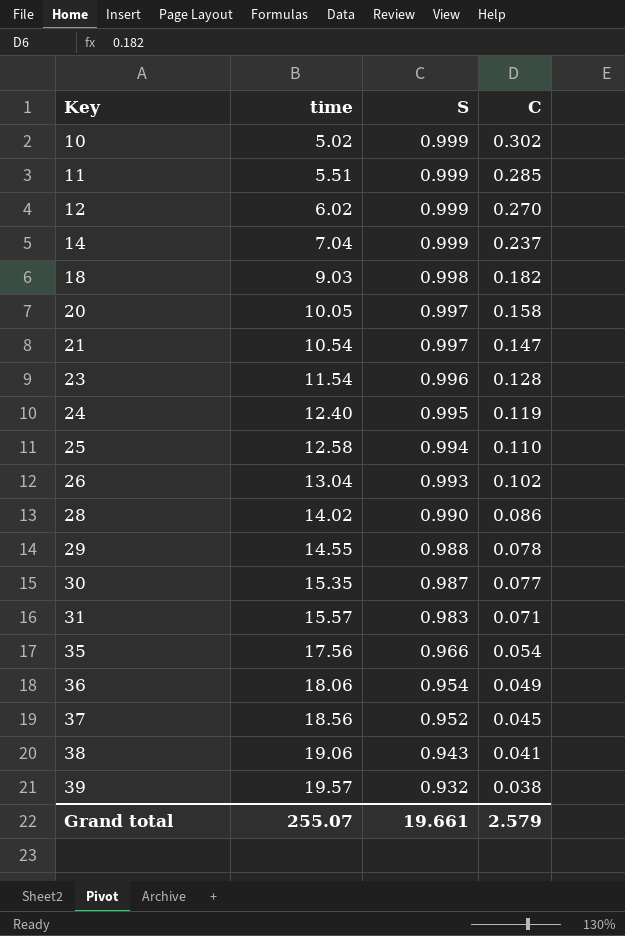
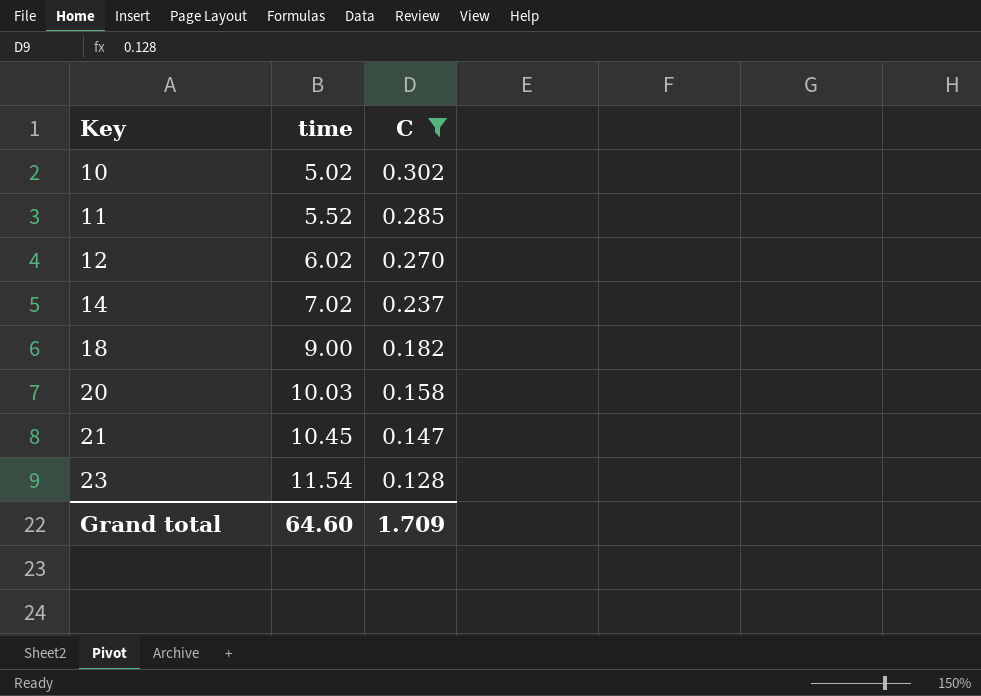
filter: none -> C >= 0.128
column S | position: 3 -> none
11 | time: 5.51 -> 5.52
14 | time: 7.04 -> 7.02
18 | time: 9.03 -> 9.00
20 | time: 10.05 -> 10.03
21 | time: 10.54 -> 10.45
Grand total | time: 255.07 -> 64.60
Grand total | C: 2.579 -> 1.709

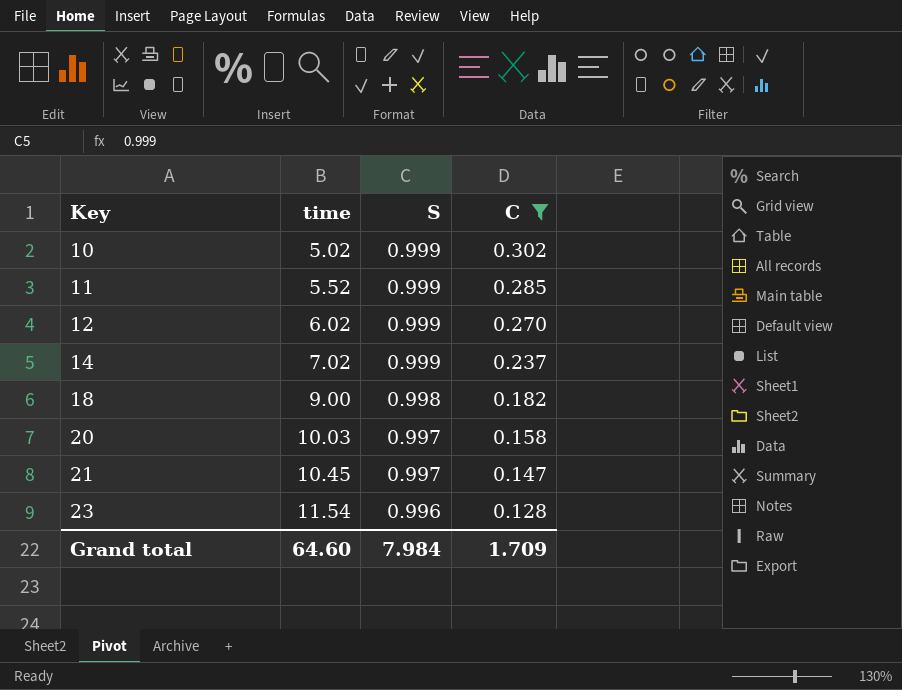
column S | position: none -> 3

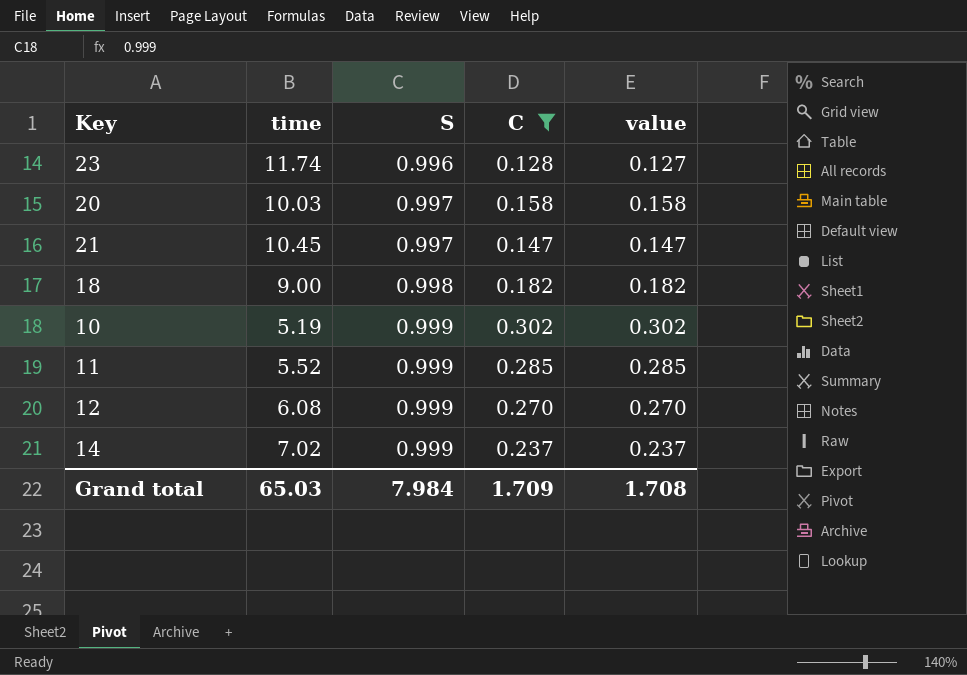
row order: Key ascending -> S ascending
column value | formula: none -> [S] * [C]
23 | time: 11.54 -> 11.74
10 | time: 5.02 -> 5.19
12 | time: 6.02 -> 6.08
Grand total | time: 64.60 -> 65.03

